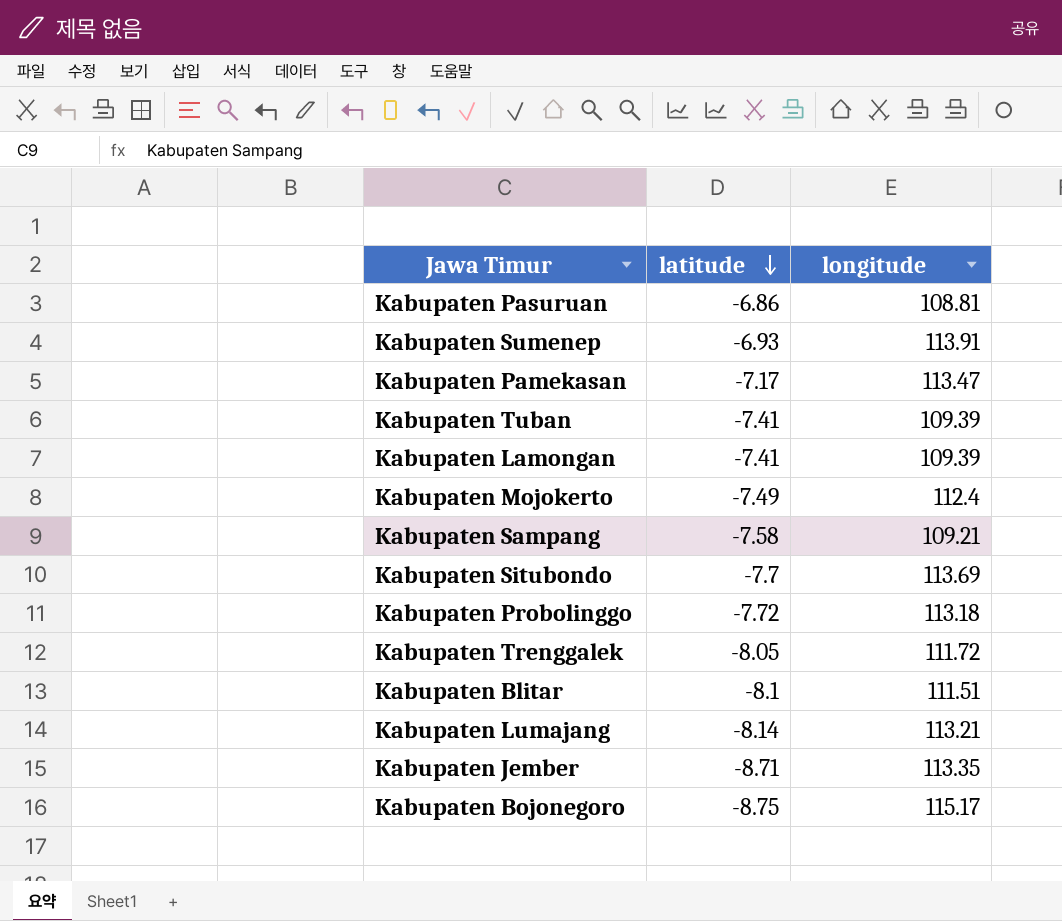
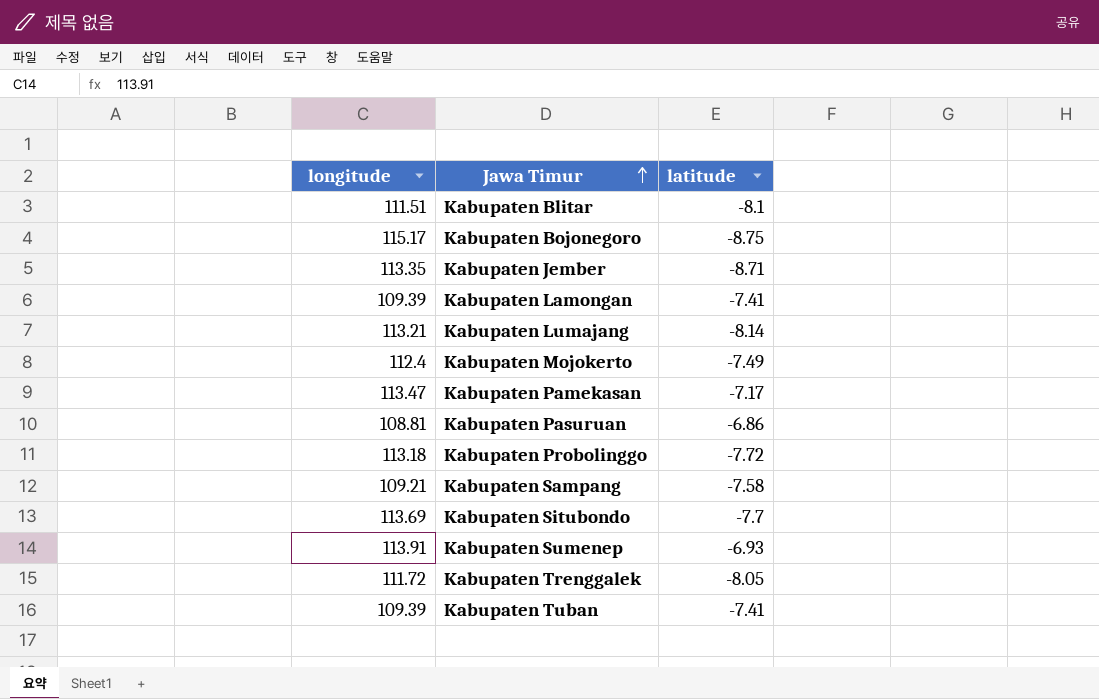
row order: latitude descending -> Jawa Timur ascending
column longitude | position: 3 -> 1

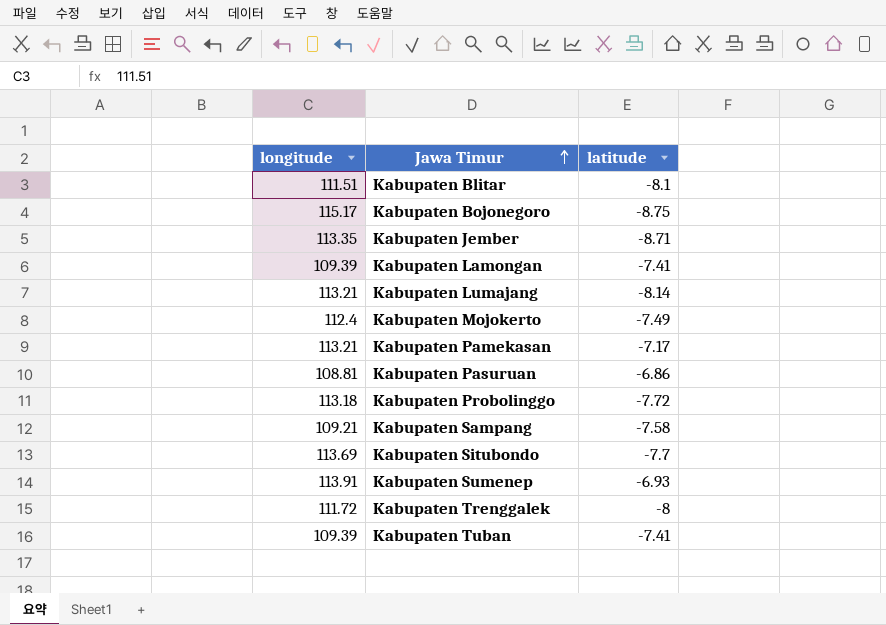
Kabupaten Pamekasan | longitude: 113.47 -> 113.21
Kabupaten Trenggalek | latitude: -8.05 -> -8

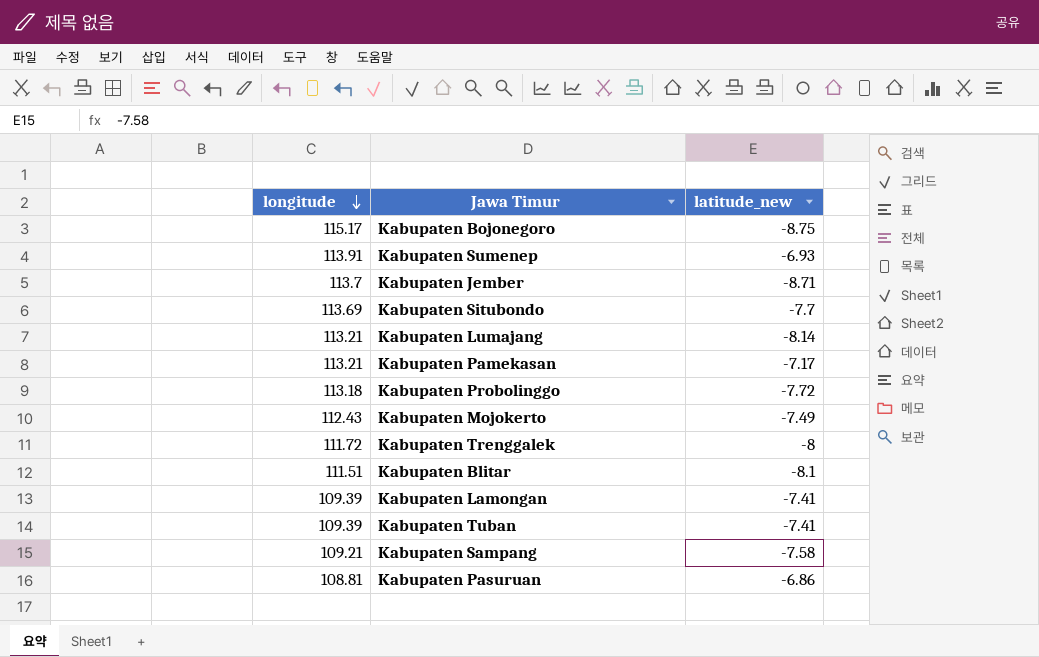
row order: Jawa Timur ascending -> longitude descending
column name: latitude -> latitude_new
Kabupaten Jember | longitude: 113.35 -> 113.7
Kabupaten Mojokerto | longitude: 112.4 -> 112.43

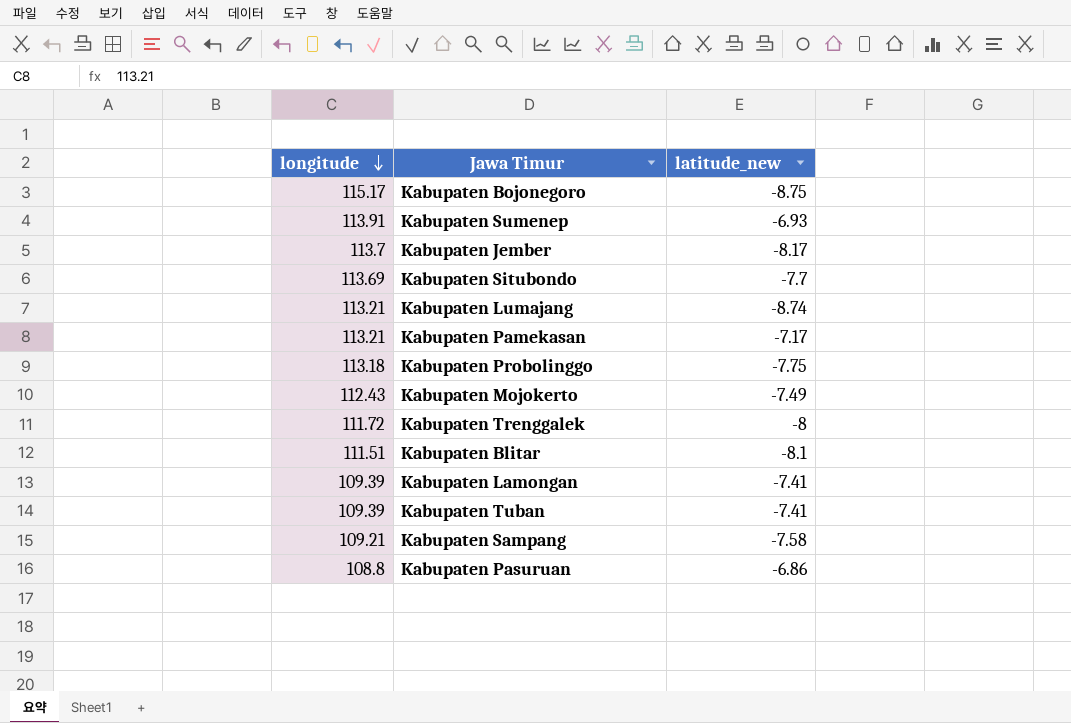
Kabupaten Jember | latitude_new: -8.71 -> -8.17
Kabupaten Lumajang | latitude_new: -8.14 -> -8.74
Kabupaten Probolinggo | latitude_new: -7.72 -> -7.75
Kabupaten Pasuruan | longitude: 108.81 -> 108.8

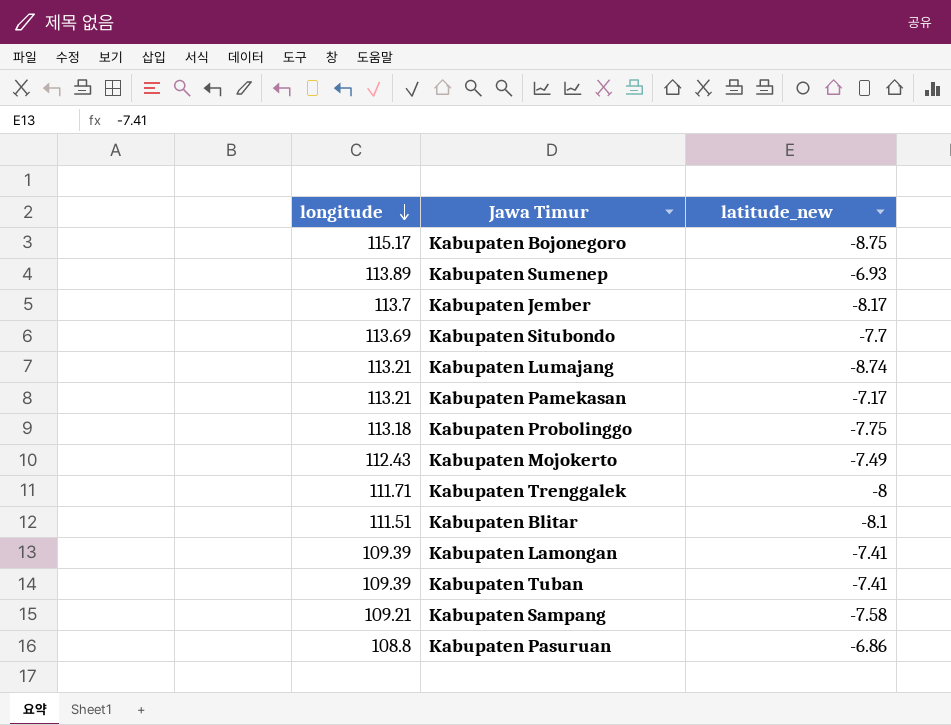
Kabupaten Sumenep | longitude: 113.91 -> 113.89
Kabupaten Trenggalek | longitude: 111.72 -> 111.71

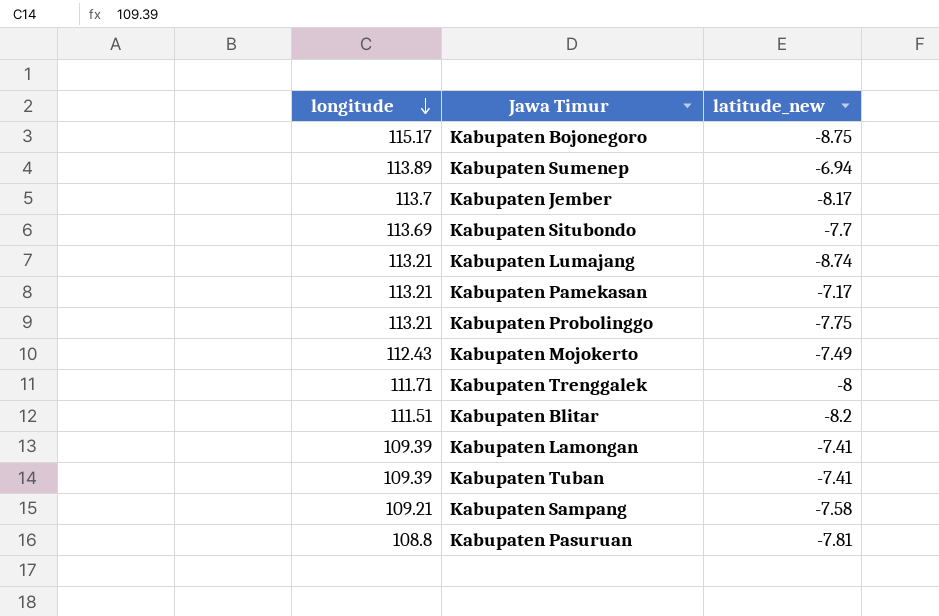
Kabupaten Sumenep | latitude_new: -6.93 -> -6.94
Kabupaten Probolinggo | longitude: 113.18 -> 113.21
Kabupaten Blitar | latitude_new: -8.1 -> -8.2
Kabupaten Pasuruan | latitude_new: -6.86 -> -7.81

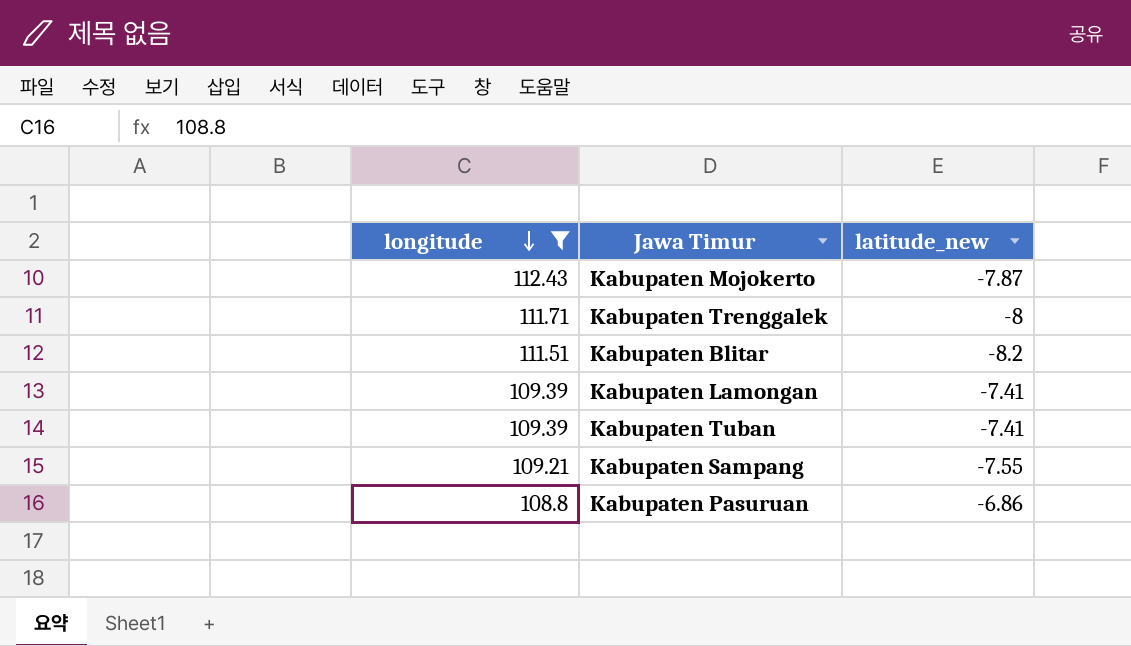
filter: none -> longitude <= 112.43
Kabupaten Mojokerto | latitude_new: -7.49 -> -7.87
Kabupaten Sampang | latitude_new: -7.58 -> -7.55
Kabupaten Pasuruan | latitude_new: -7.81 -> -6.86

